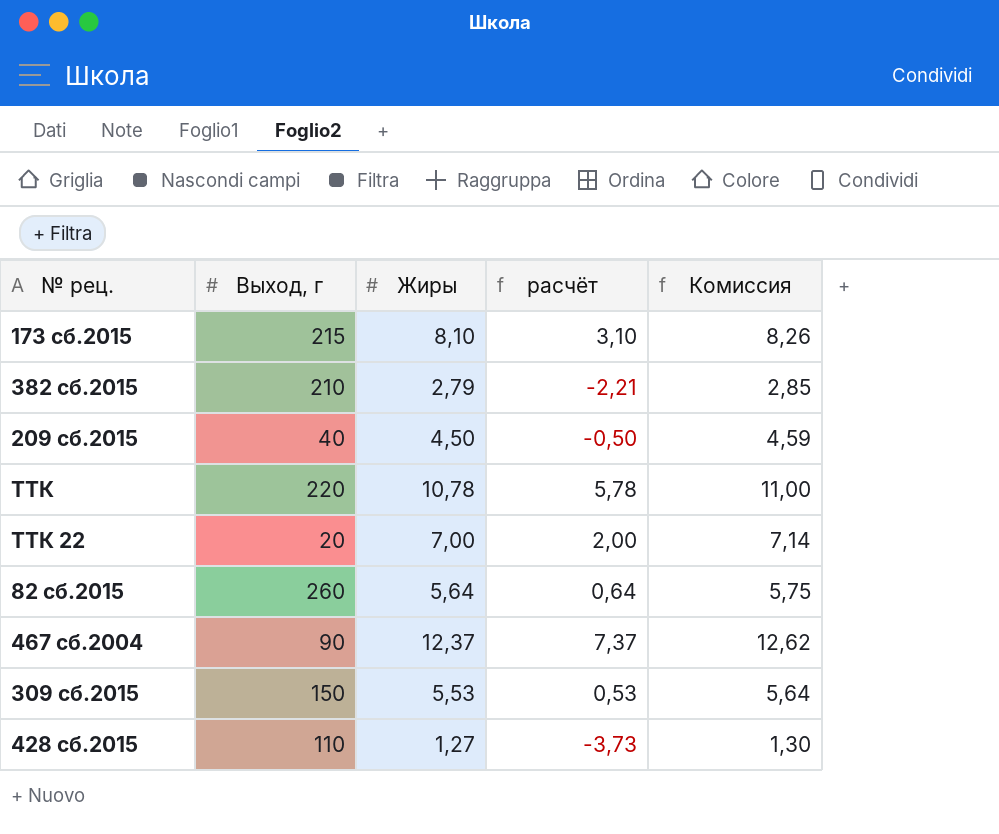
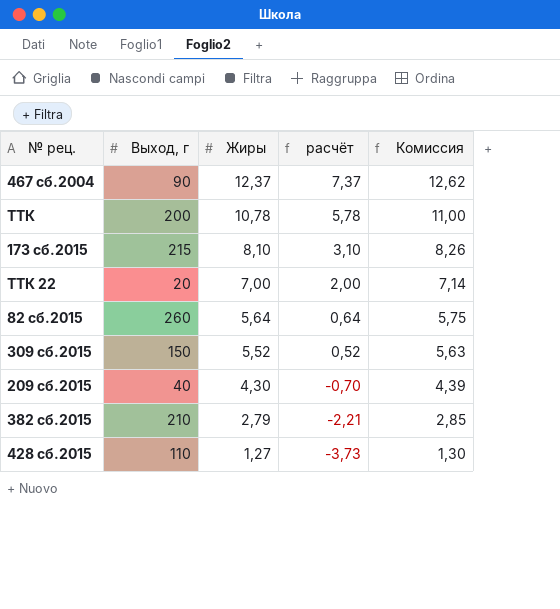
row order: none -> Жиры descending
ТТК | Выход, г: 220 -> 200
309 сб.2015 | Жиры: 5,53 -> 5,52
309 сб.2015 | расчёт: 0,53 -> 0,52
309 сб.2015 | Комиссия: 5,64 -> 5,63
209 сб.2015 | Жиры: 4,50 -> 4,30
209 сб.2015 | расчёт: -0,50 -> -0,70
209 сб.2015 | Комиссия: 4,59 -> 4,39

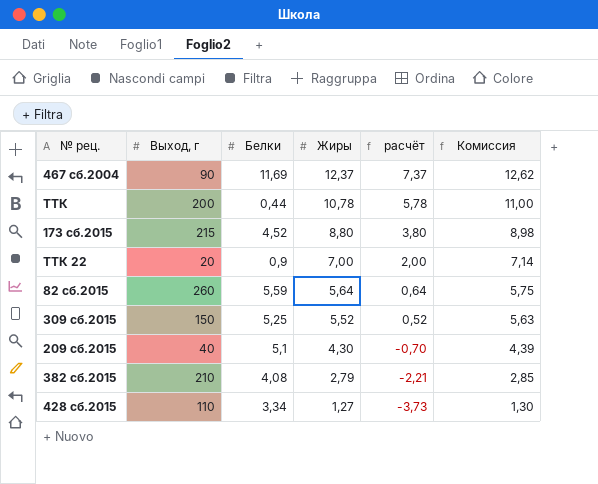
column Белки | position: none -> 3
173 сб.2015 | Жиры: 8,10 -> 8,80
173 сб.2015 | расчёт: 3,10 -> 3,80
173 сб.2015 | Комиссия: 8,26 -> 8,98

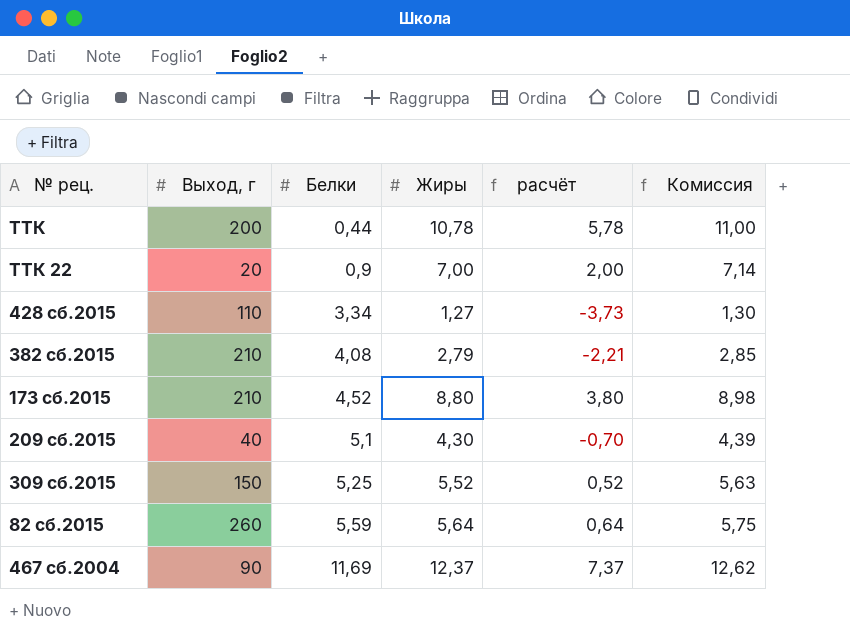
row order: Жиры descending -> Белки ascending
173 сб.2015 | Выход, г: 215 -> 210

